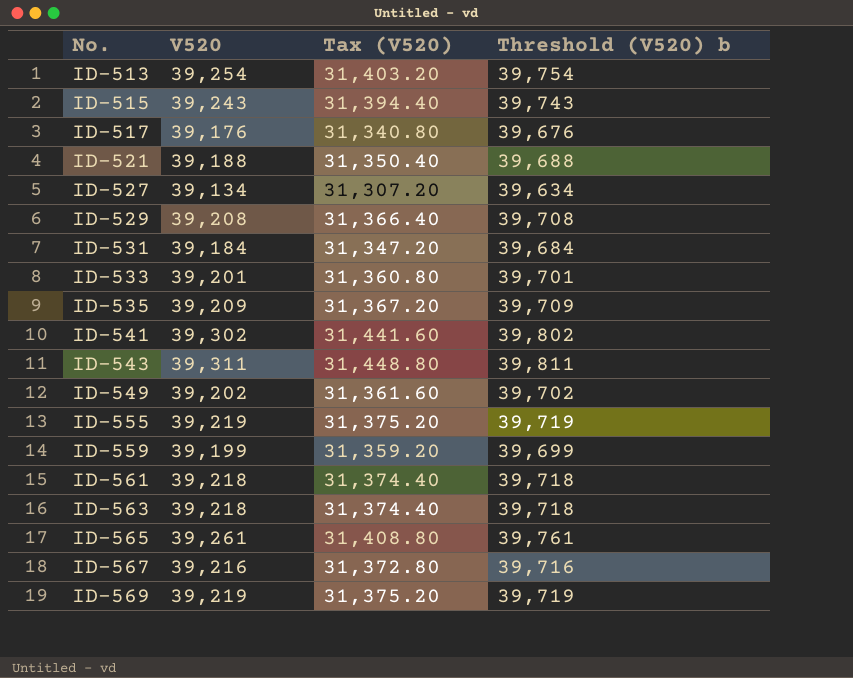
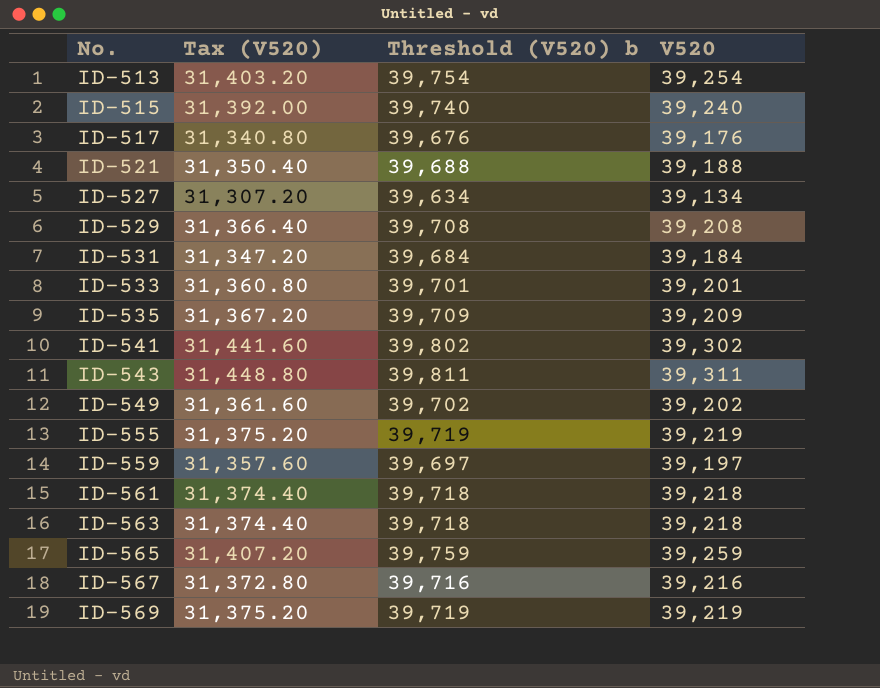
column V520 | position: 2 -> 4
ID-515 | Tax (V520): 31,394.40 -> 31,392.00
ID-515 | Threshold (V520) b: 39,743 -> 39,740
ID-515 | V520: 39,243 -> 39,240
ID-559 | Tax (V520): 31,359.20 -> 31,357.60
ID-559 | Threshold (V520) b: 39,699 -> 39,697
ID-559 | V520: 39,199 -> 39,197
ID-565 | Tax (V520): 31,408.80 -> 31,407.20
ID-565 | Threshold (V520) b: 39,761 -> 39,759
ID-565 | V520: 39,261 -> 39,259

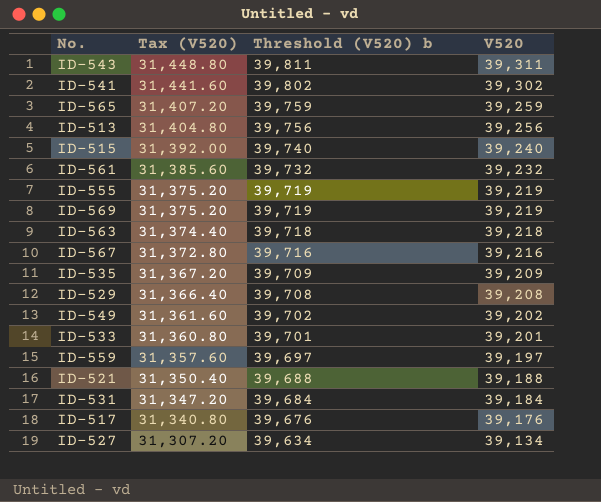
row order: No. ascending -> Tax (V520) descending
ID-513 | Tax (V520): 31,403.20 -> 31,404.80
ID-513 | Threshold (V520) b: 39,754 -> 39,756
ID-513 | V520: 39,254 -> 39,256
ID-561 | Tax (V520): 31,374.40 -> 31,385.60
ID-561 | Threshold (V520) b: 39,718 -> 39,732
ID-561 | V520: 39,218 -> 39,232

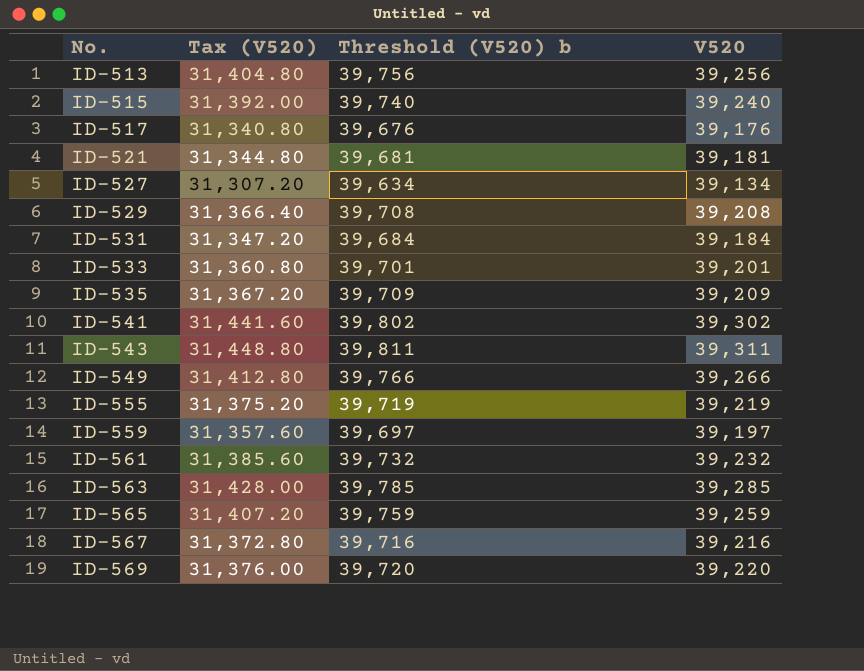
row order: Tax (V520) descending -> No. ascending
ID-521 | Tax (V520): 31,350.40 -> 31,344.80
ID-521 | Threshold (V520) b: 39,688 -> 39,681
ID-521 | V520: 39,188 -> 39,181
ID-549 | Tax (V520): 31,361.60 -> 31,412.80
ID-549 | Threshold (V520) b: 39,702 -> 39,766
ID-549 | V520: 39,202 -> 39,266
ID-563 | Tax (V520): 31,374.40 -> 31,428.00
ID-563 | Threshold (V520) b: 39,718 -> 39,785
ID-563 | V520: 39,218 -> 39,285
ID-569 | Tax (V520): 31,375.20 -> 31,376.00
ID-569 | Threshold (V520) b: 39,719 -> 39,720
ID-569 | V520: 39,219 -> 39,220

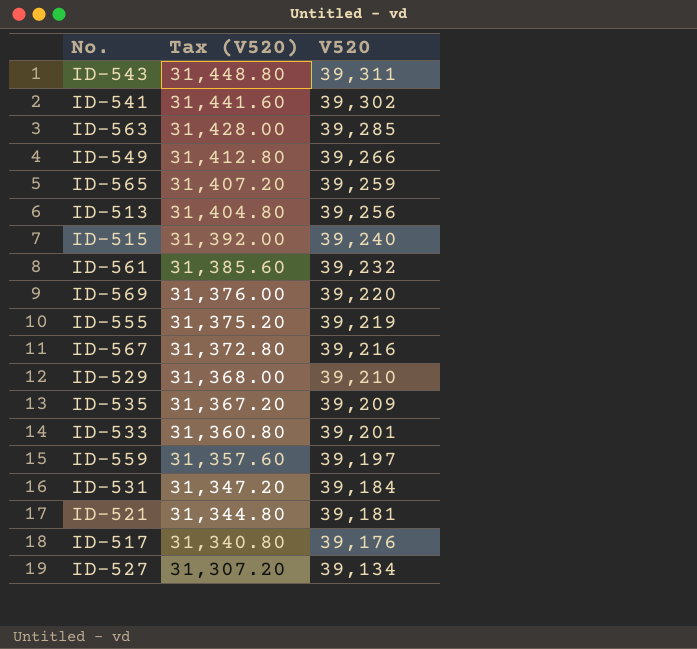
row order: No. ascending -> Tax (V520) descending
column Threshold (V520) b | formula: [V520] + 500 -> none
ID-529 | Tax (V520): 31,366.40 -> 31,368.00
ID-529 | V520: 39,208 -> 39,210

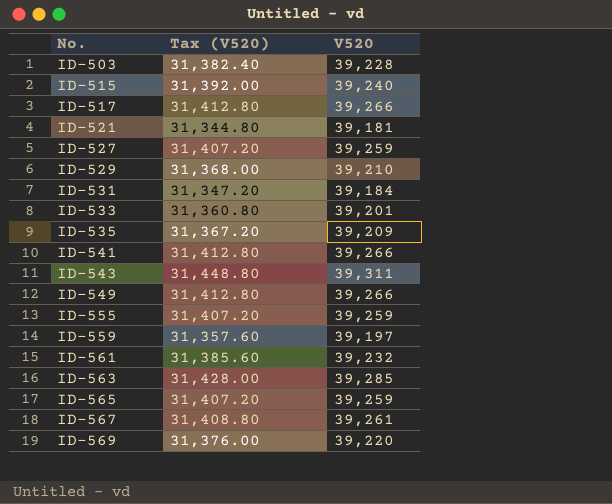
row order: Tax (V520) descending -> No. ascending
row ID-513: 31,404.80 | 39,256 -> none
row ID-503: none -> 31,382.40 | 39,228
ID-517 | Tax (V520): 31,340.80 -> 31,412.80
ID-517 | V520: 39,176 -> 39,266
ID-527 | Tax (V520): 31,307.20 -> 31,407.20
ID-527 | V520: 39,134 -> 39,259
ID-541 | Tax (V520): 31,441.60 -> 31,412.80
ID-541 | V520: 39,302 -> 39,266
ID-555 | Tax (V520): 31,375.20 -> 31,407.20
ID-555 | V520: 39,219 -> 39,259
ID-567 | Tax (V520): 31,372.80 -> 31,408.80
ID-567 | V520: 39,216 -> 39,261

